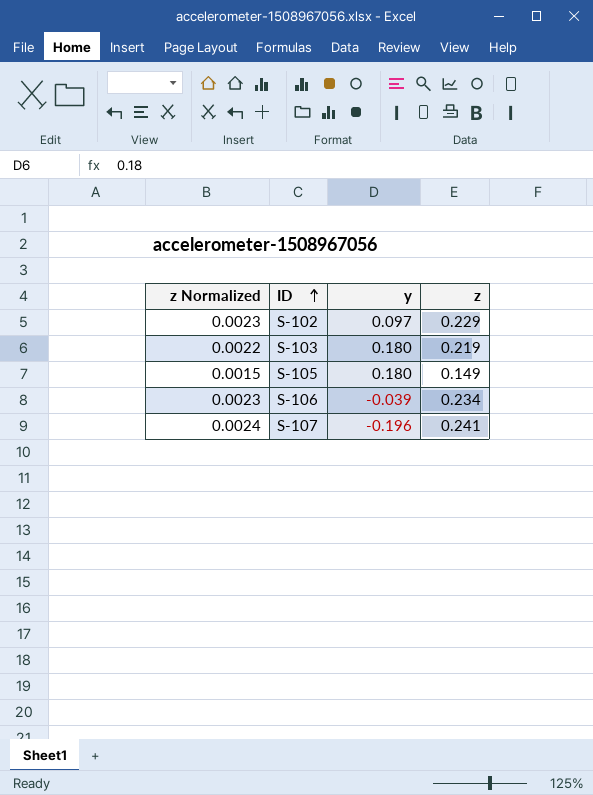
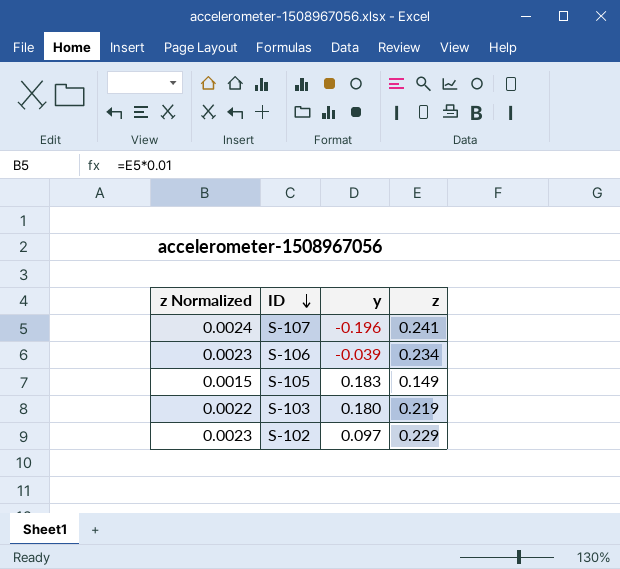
row order: ID ascending -> ID descending
S-105 | y: 0.180 -> 0.183

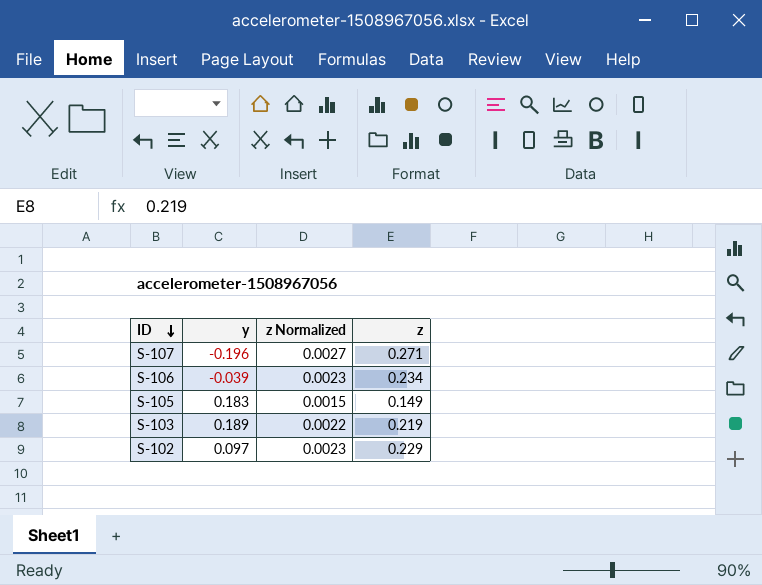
column z Normalized | position: 1 -> 3
S-107 | z Normalized: 0.0024 -> 0.0027
S-107 | z: 0.241 -> 0.271
S-103 | y: 0.180 -> 0.189

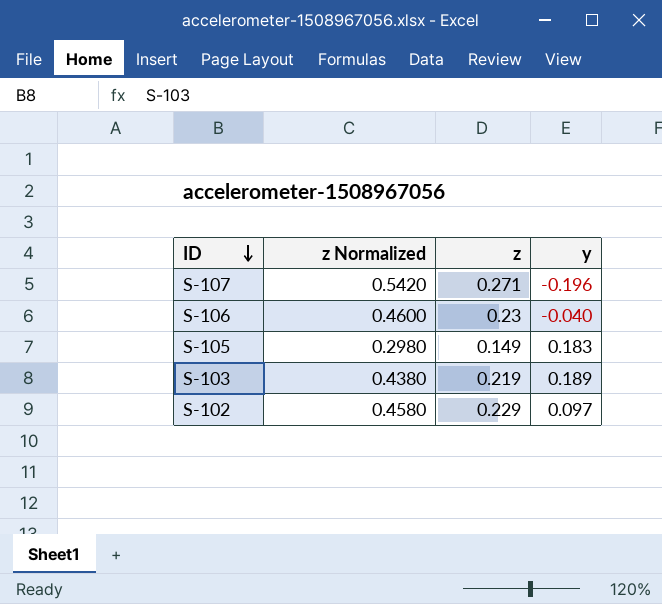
column z Normalized | formula: [z] * 0.01 -> [z] * 2
column y | position: 2 -> 4
S-106 | z: 0.234 -> 0.23
S-106 | y: -0.039 -> -0.040

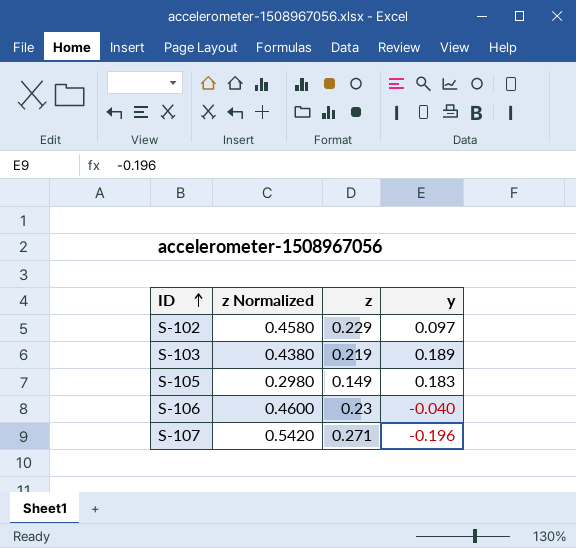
row order: ID descending -> ID ascending

